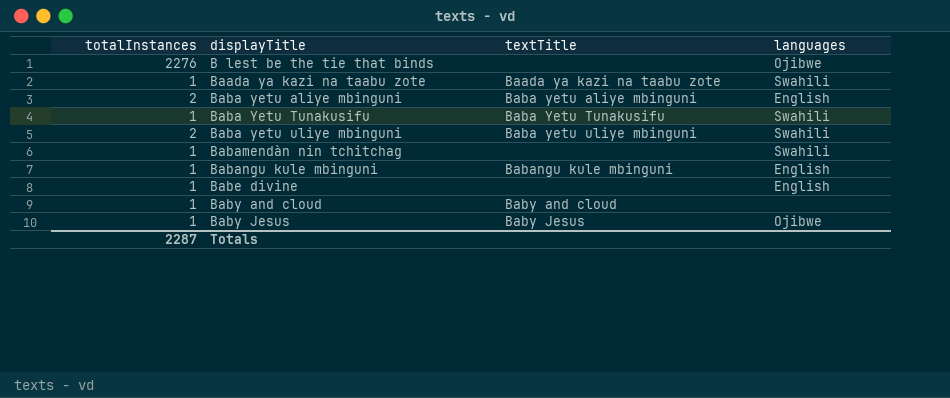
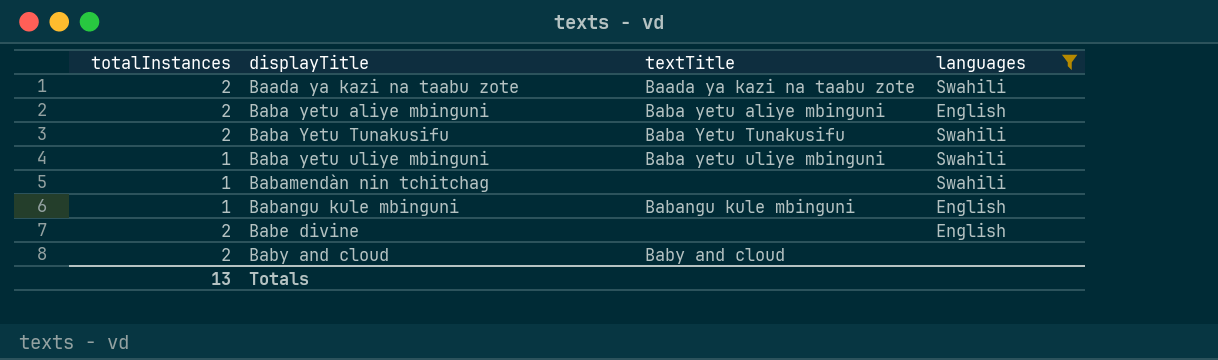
filter: none -> languages != Ojibwe
Baada ya kazi na taabu zote | totalInstances: 1 -> 2
Baba Yetu Tunakusifu | totalInstances: 1 -> 2
Baba yetu uliye mbinguni | totalInstances: 2 -> 1
Babe divine | totalInstances: 1 -> 2
Baby and cloud | totalInstances: 1 -> 2
Totals | totalInstances: 2287 -> 13

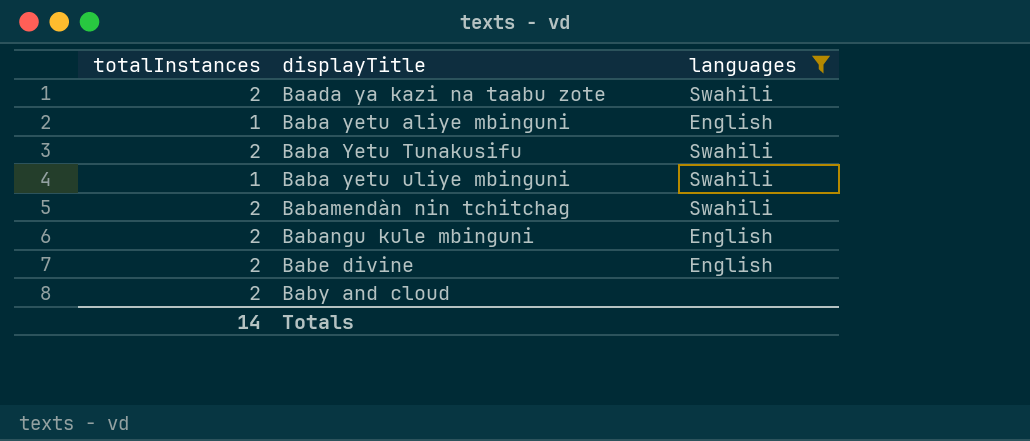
column textTitle | position: 3 -> none
Baba yetu aliye mbinguni | totalInstances: 2 -> 1
Babamendàn nin tchitchag | totalInstances: 1 -> 2
Babangu kule mbinguni | totalInstances: 1 -> 2
Totals | totalInstances: 13 -> 14

